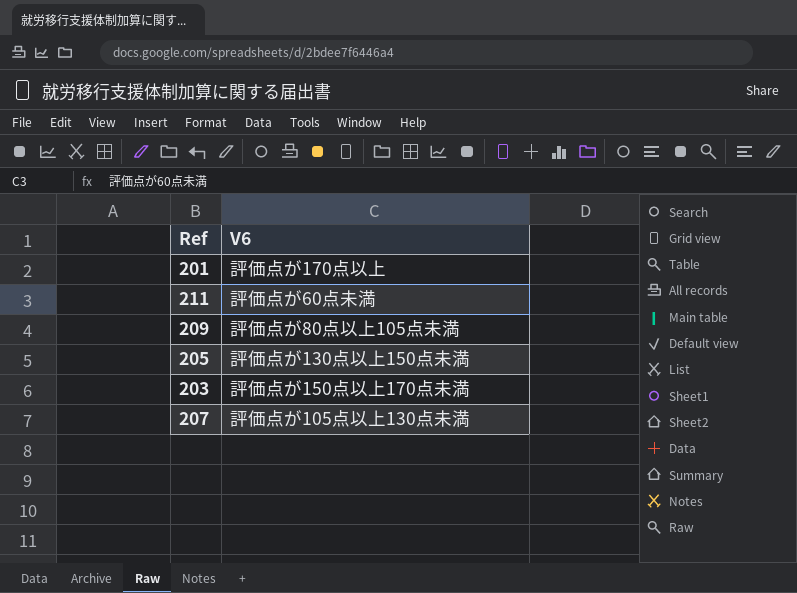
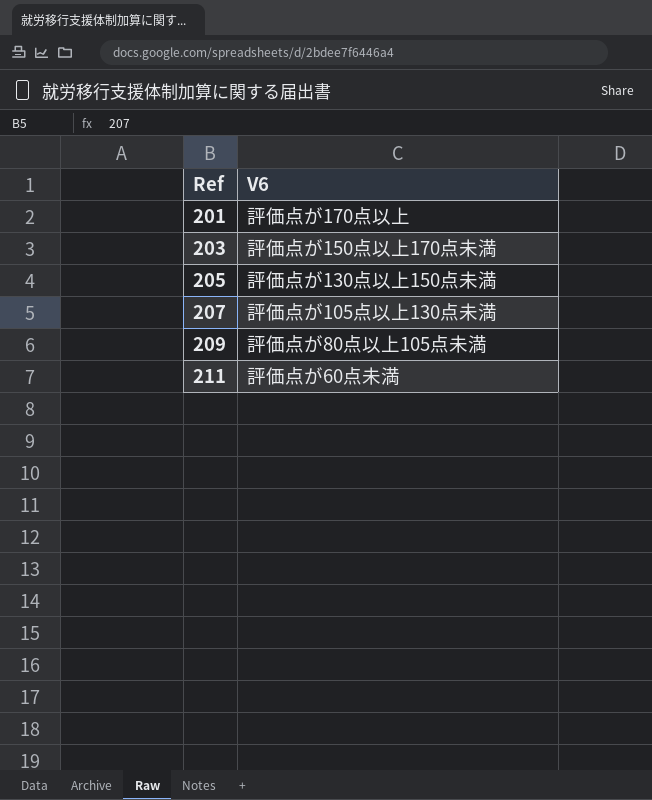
row order: none -> Ref ascending

